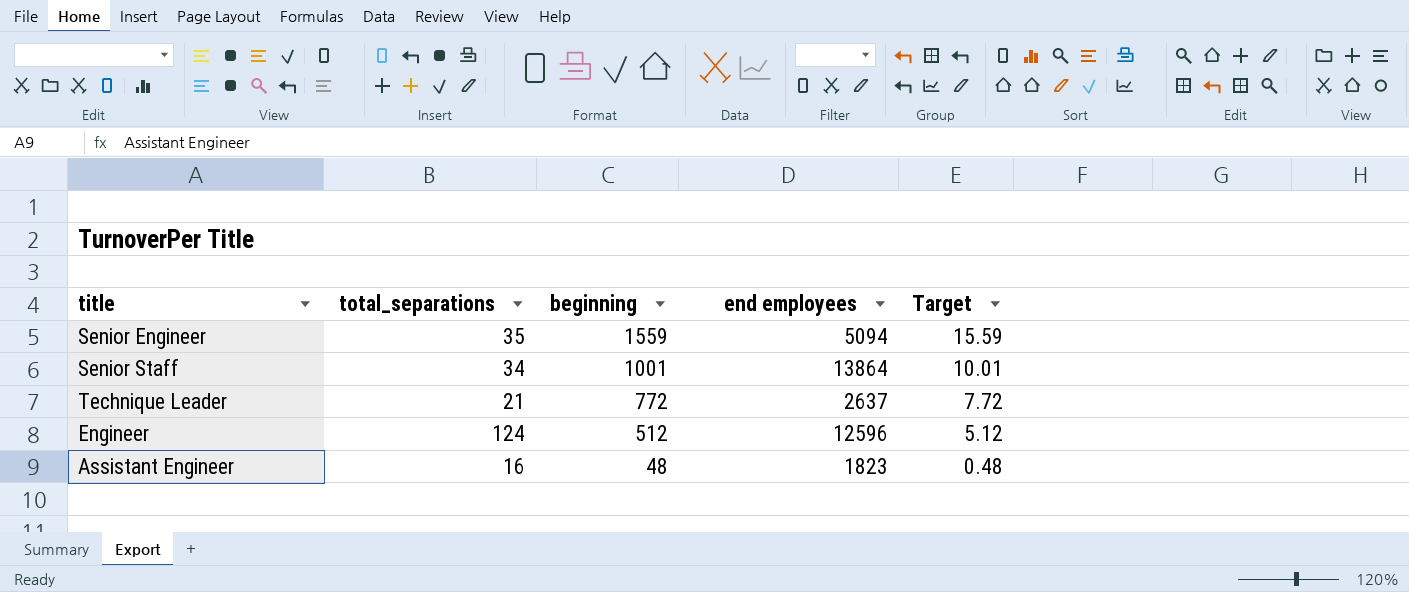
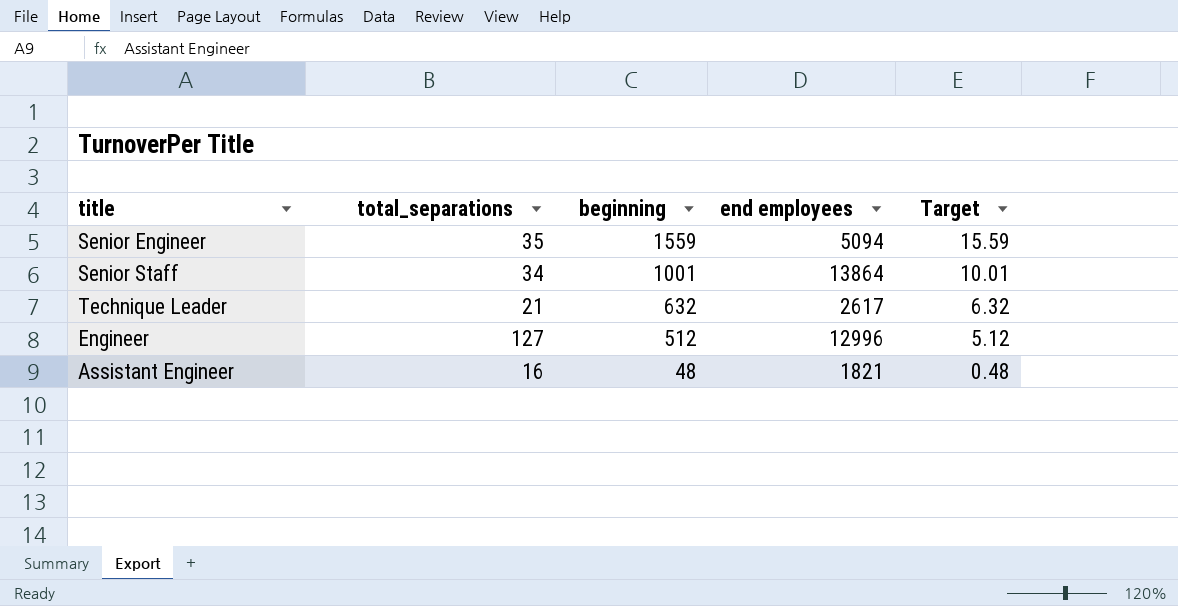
Technique Leader | beginning: 772 -> 632
Technique Leader | end employees: 2637 -> 2617
Technique Leader | Target: 7.72 -> 6.32
Engineer | total_separations: 124 -> 127
Engineer | end employees: 12596 -> 12996
Assistant Engineer | end employees: 1823 -> 1821

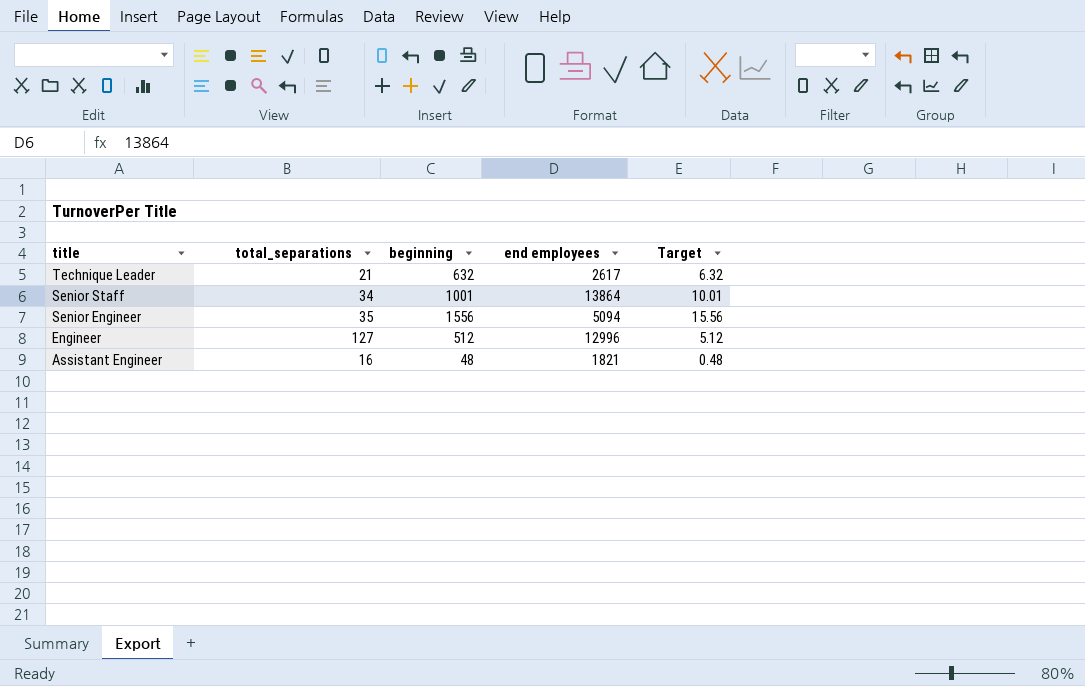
row order: beginning descending -> title descending
Senior Engineer | beginning: 1559 -> 1556
Senior Engineer | Target: 15.59 -> 15.56

